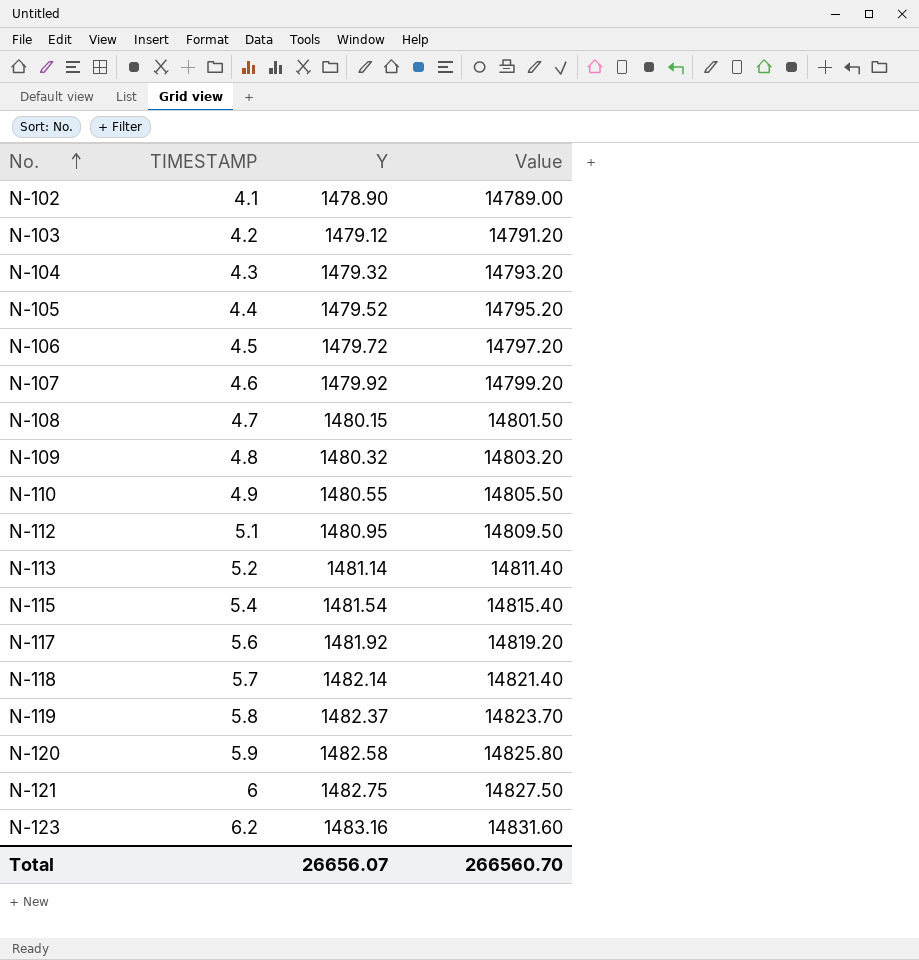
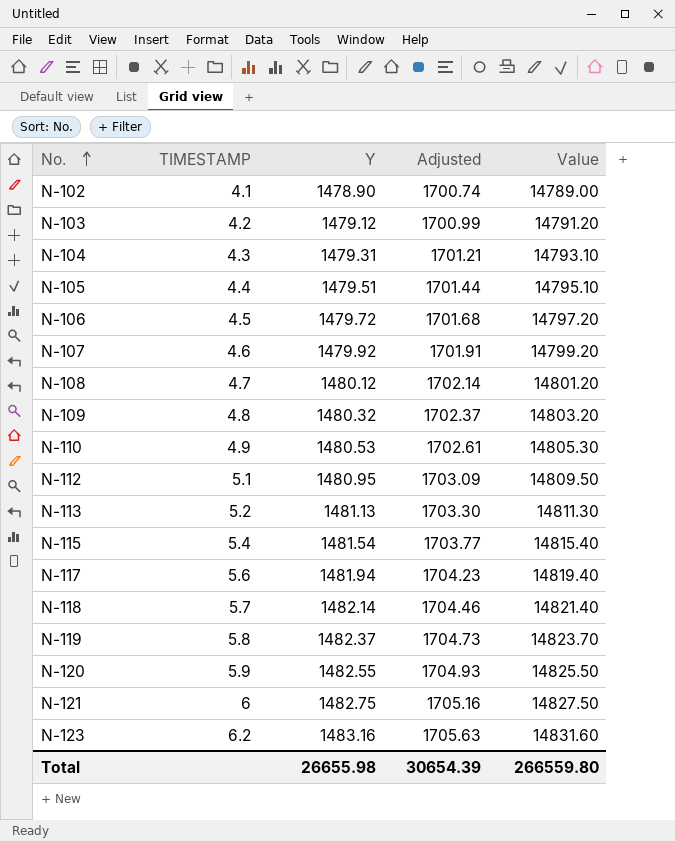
column Adjusted | formula: none -> [Y] * 1.15
N-104 | Y: 1479.32 -> 1479.31
N-104 | Value: 14793.20 -> 14793.10
N-105 | Y: 1479.52 -> 1479.51
N-105 | Value: 14795.20 -> 14795.10
N-108 | Y: 1480.15 -> 1480.12
N-108 | Value: 14801.50 -> 14801.20
N-110 | Y: 1480.55 -> 1480.53
N-110 | Value: 14805.50 -> 14805.30
N-113 | Y: 1481.14 -> 1481.13
N-113 | Value: 14811.40 -> 14811.30
N-117 | Y: 1481.92 -> 1481.94
N-117 | Value: 14819.20 -> 14819.40
N-120 | Y: 1482.58 -> 1482.55
N-120 | Value: 14825.80 -> 14825.50
Total | Y: 26656.07 -> 26655.98
Total | Value: 266560.70 -> 266559.80

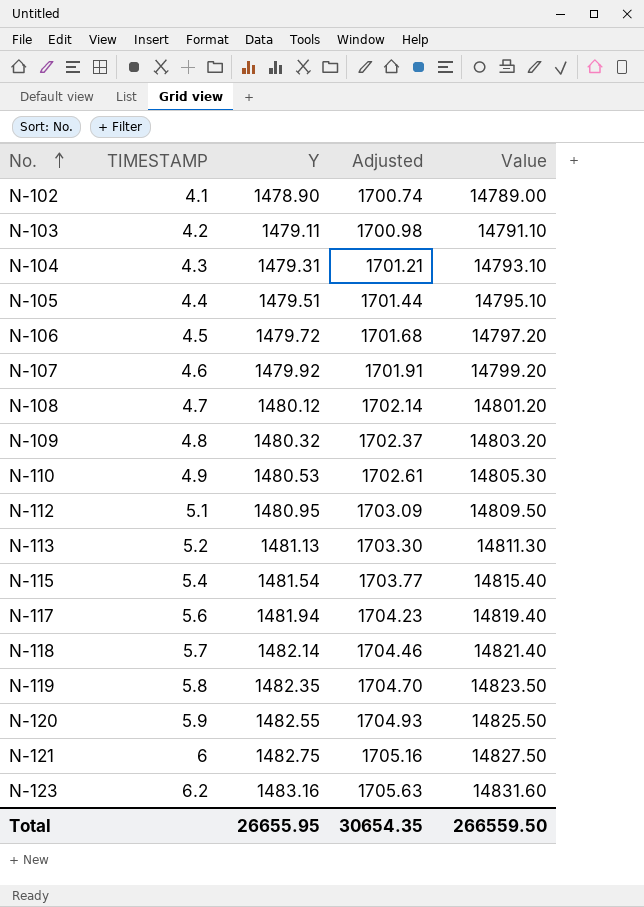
N-103 | Y: 1479.12 -> 1479.11
N-103 | Adjusted: 1700.99 -> 1700.98
N-103 | Value: 14791.20 -> 14791.10
N-119 | Y: 1482.37 -> 1482.35
N-119 | Adjusted: 1704.73 -> 1704.70
N-119 | Value: 14823.70 -> 14823.50
Total | Y: 26655.98 -> 26655.95
Total | Adjusted: 30654.39 -> 30654.35
Total | Value: 266559.80 -> 266559.50

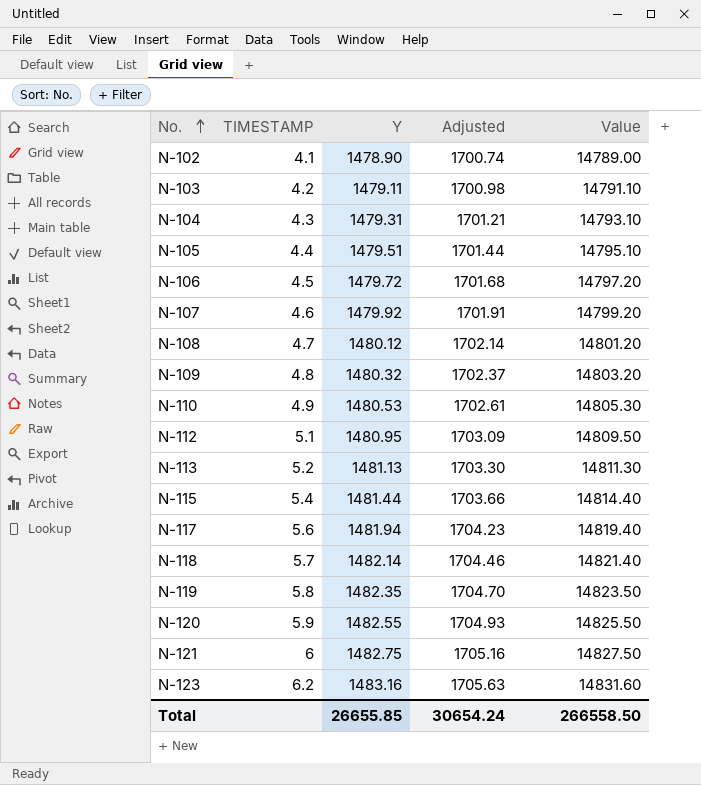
N-115 | Y: 1481.54 -> 1481.44
N-115 | Adjusted: 1703.77 -> 1703.66
N-115 | Value: 14815.40 -> 14814.40
Total | Y: 26655.95 -> 26655.85
Total | Adjusted: 30654.35 -> 30654.24
Total | Value: 266559.50 -> 266558.50

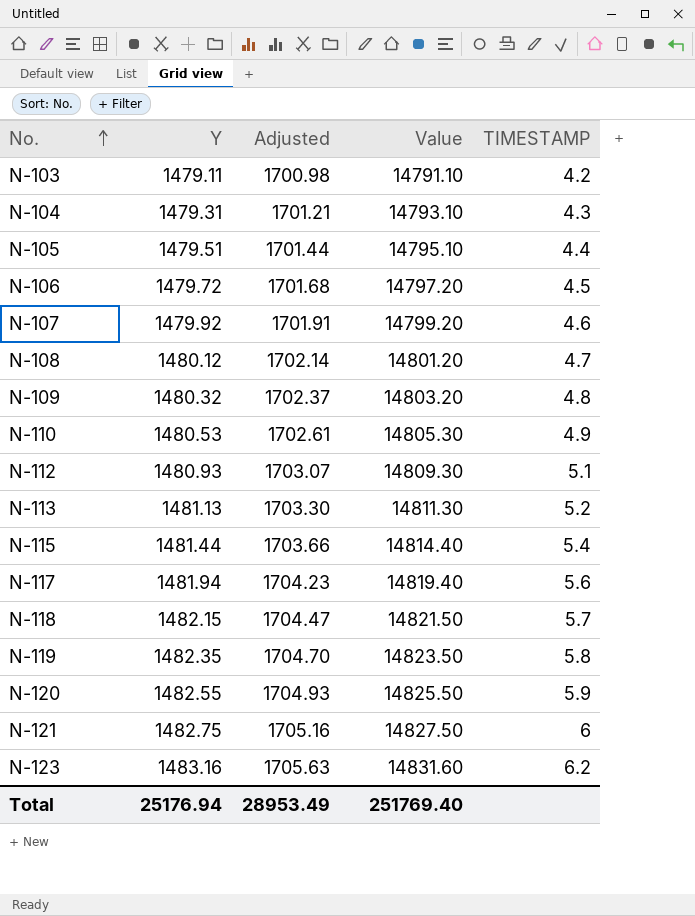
column TIMESTAMP | position: 2 -> 5
row N-102: 4.1 | 1478.90 | 1700.74 | 14789.00 -> none
N-112 | Y: 1480.95 -> 1480.93
N-112 | Adjusted: 1703.09 -> 1703.07
N-112 | Value: 14809.50 -> 14809.30
N-118 | Y: 1482.14 -> 1482.15
N-118 | Adjusted: 1704.46 -> 1704.47
N-118 | Value: 14821.40 -> 14821.50
Total | Y: 26655.85 -> 25176.94
Total | Adjusted: 30654.24 -> 28953.49
Total | Value: 266558.50 -> 251769.40

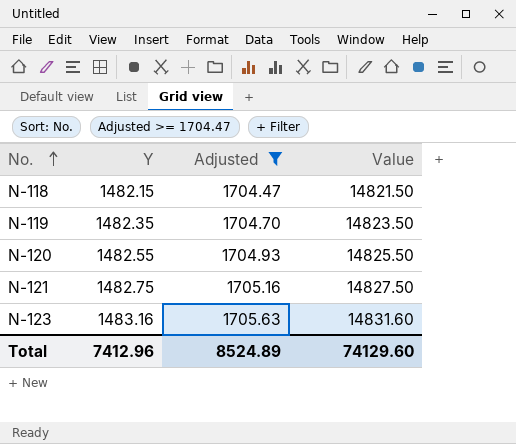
filter: none -> Adjusted >= 1704.47
column TIMESTAMP | position: 5 -> none
Total | Y: 25176.94 -> 7412.96
Total | Adjusted: 28953.49 -> 8524.89
Total | Value: 251769.40 -> 74129.60

